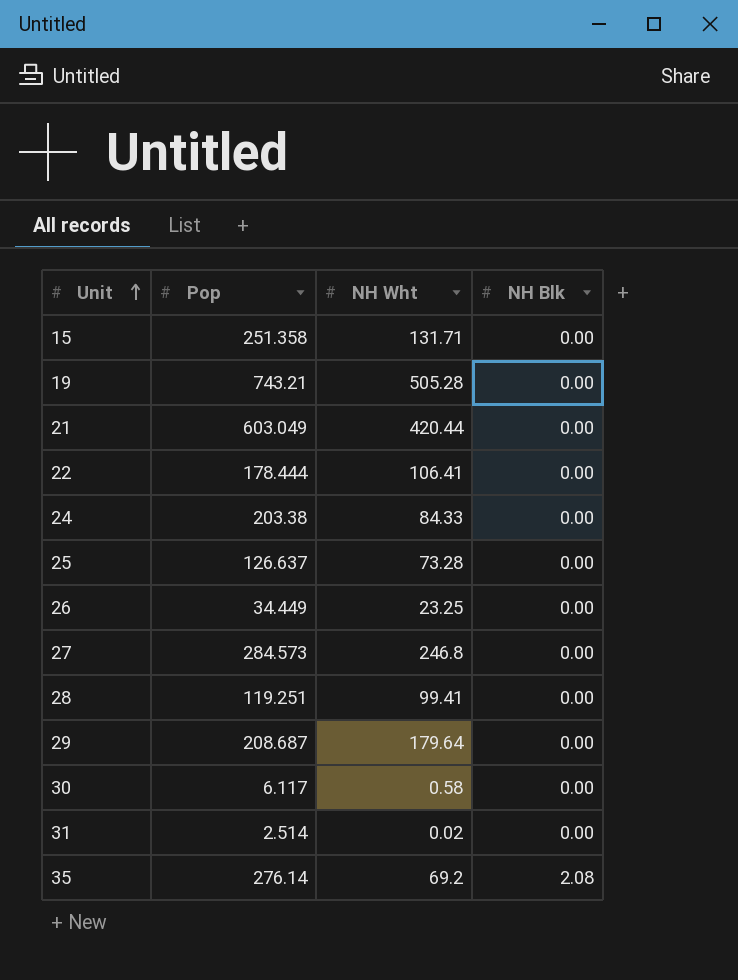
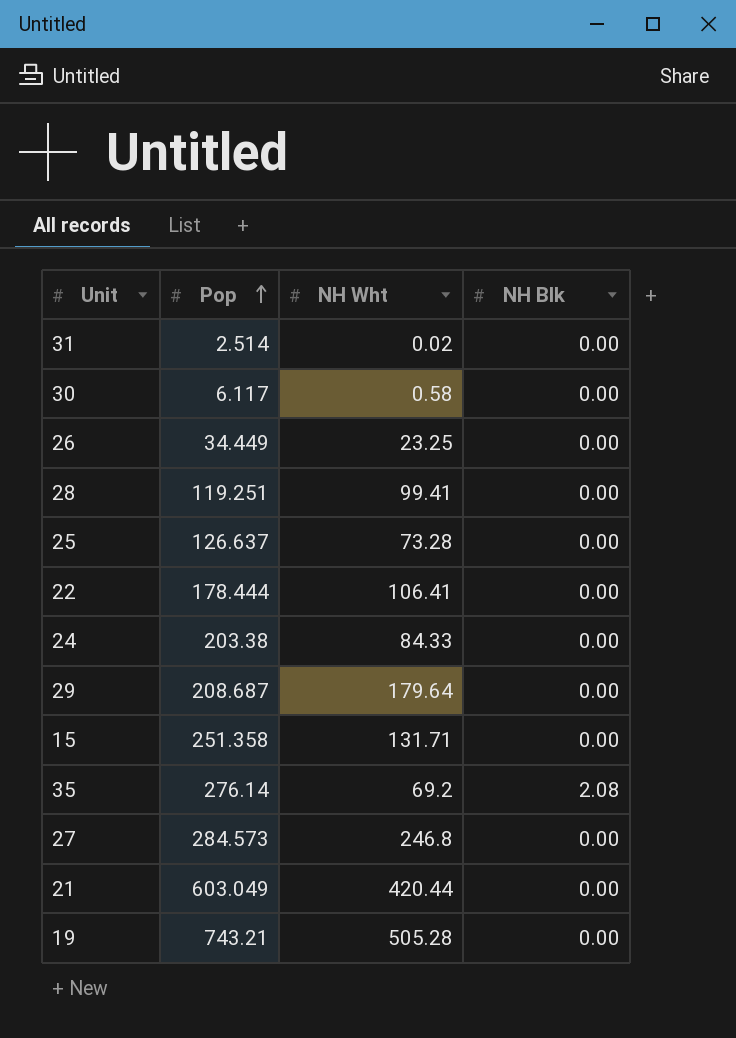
row order: Unit ascending -> Pop ascending

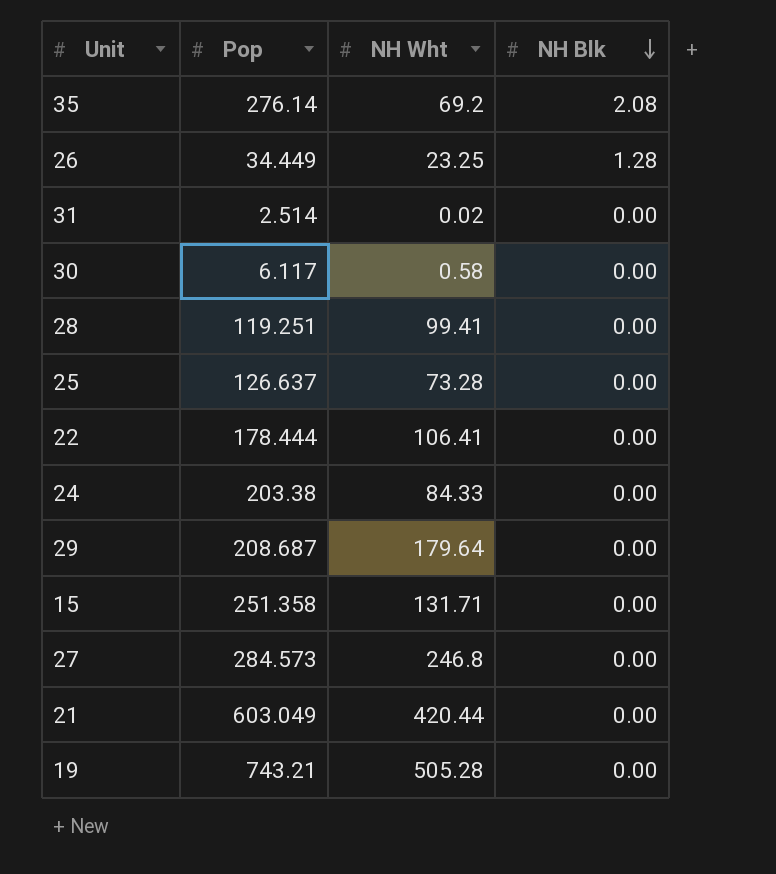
row order: Pop ascending -> NH Blk descending
26 | NH Blk: 0.00 -> 1.28

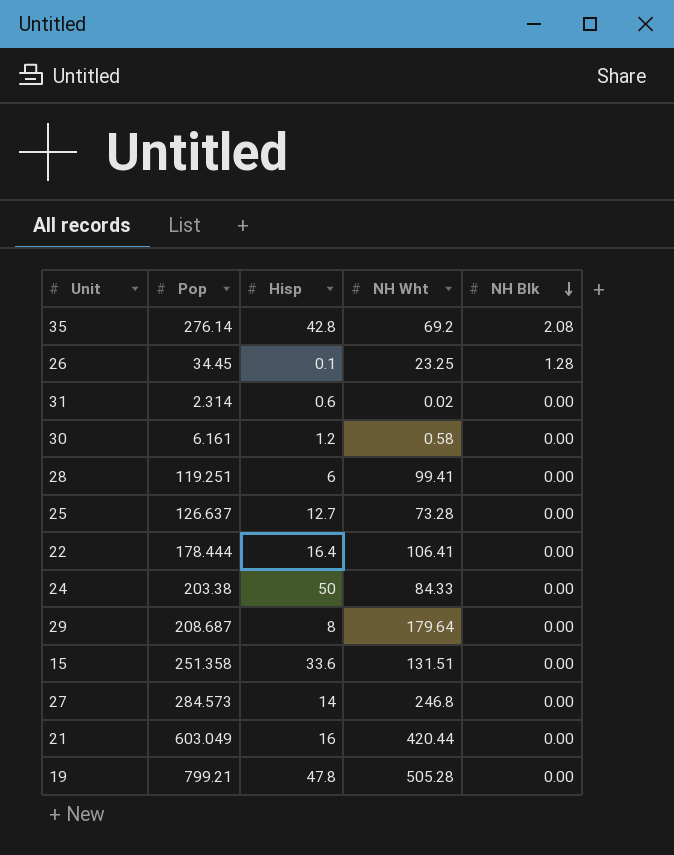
column Hisp | position: none -> 3
26 | Pop: 34.449 -> 34.45
31 | Pop: 2.514 -> 2.314
30 | Pop: 6.117 -> 6.161
15 | NH Wht: 131.71 -> 131.51
19 | Pop: 743.21 -> 799.21

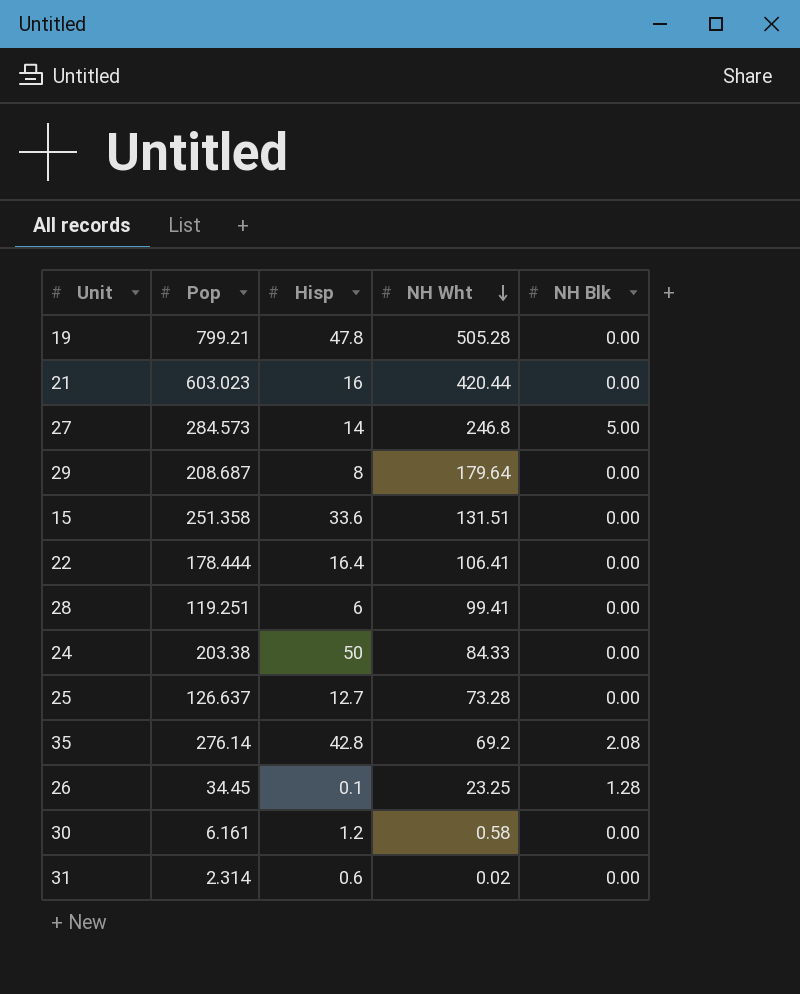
row order: NH Blk descending -> NH Wht descending
21 | Pop: 603.049 -> 603.023
27 | NH Blk: 0.00 -> 5.00

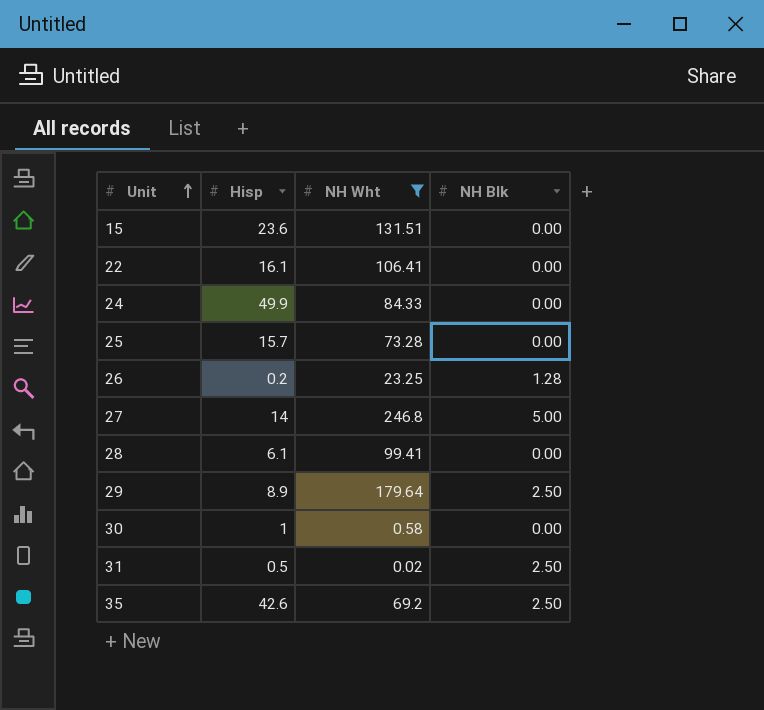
filter: none -> NH Wht <= 246.8
row order: NH Wht descending -> Unit ascending
column Pop | position: 2 -> none
15 | Hisp: 33.6 -> 23.6
22 | Hisp: 16.4 -> 16.1
24 | Hisp: 50 -> 49.9
25 | Hisp: 12.7 -> 15.7
26 | Hisp: 0.1 -> 0.2
28 | Hisp: 6 -> 6.1
29 | Hisp: 8 -> 8.9
29 | NH Blk: 0.00 -> 2.50
30 | Hisp: 1.2 -> 1
31 | Hisp: 0.6 -> 0.5
31 | NH Blk: 0.00 -> 2.50
35 | Hisp: 42.8 -> 42.6
35 | NH Blk: 2.08 -> 2.50

